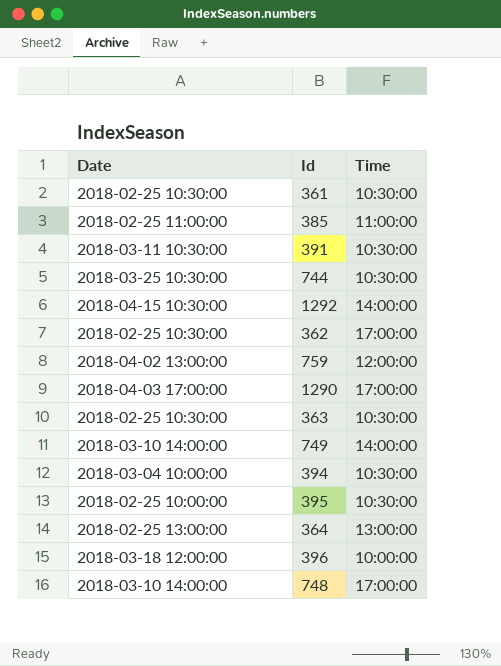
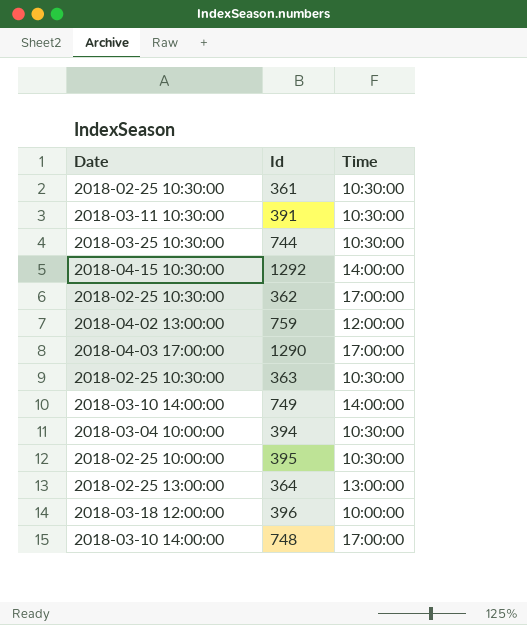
row 385: 2018-02-25 11:00:00 | 11:00:00 -> none

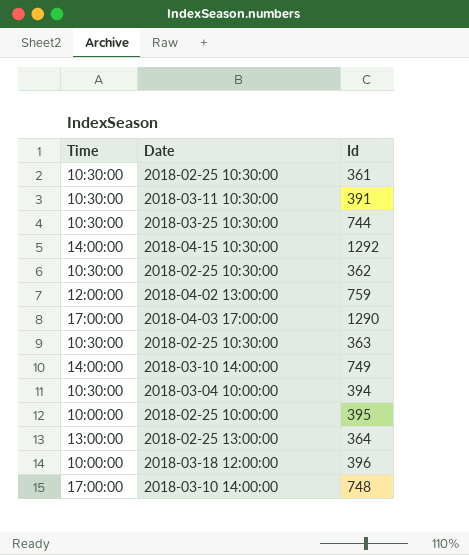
column Time | position: 3 -> 1
362 | Time: 17:00:00 -> 10:30:00
395 | Time: 10:30:00 -> 10:00:00

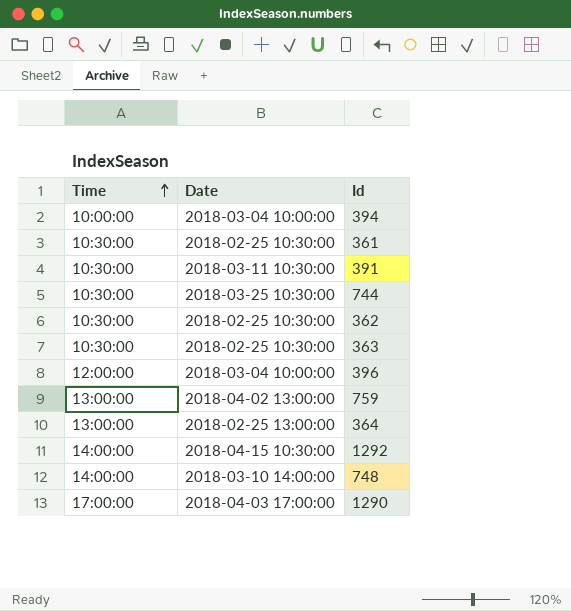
row order: none -> Time ascending
row 749: 14:00:00 | 2018-03-10 14:00:00 -> none
row 395: 10:00:00 | 2018-02-25 10:00:00 -> none
394 | Time: 10:30:00 -> 10:00:00
396 | Time: 10:00:00 -> 12:00:00
396 | Date: 2018-03-18 12:00:00 -> 2018-03-04 10:00:00
759 | Time: 12:00:00 -> 13:00:00
748 | Time: 17:00:00 -> 14:00:00

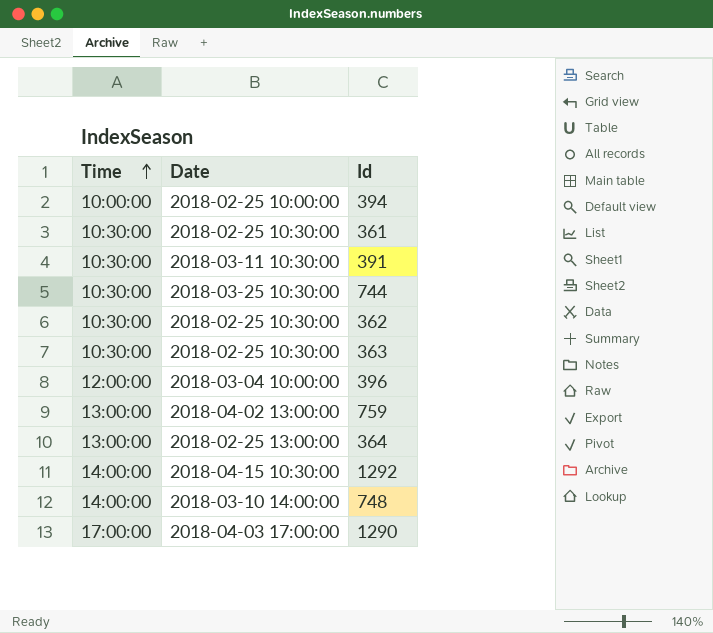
394 | Date: 2018-03-04 10:00:00 -> 2018-02-25 10:00:00

